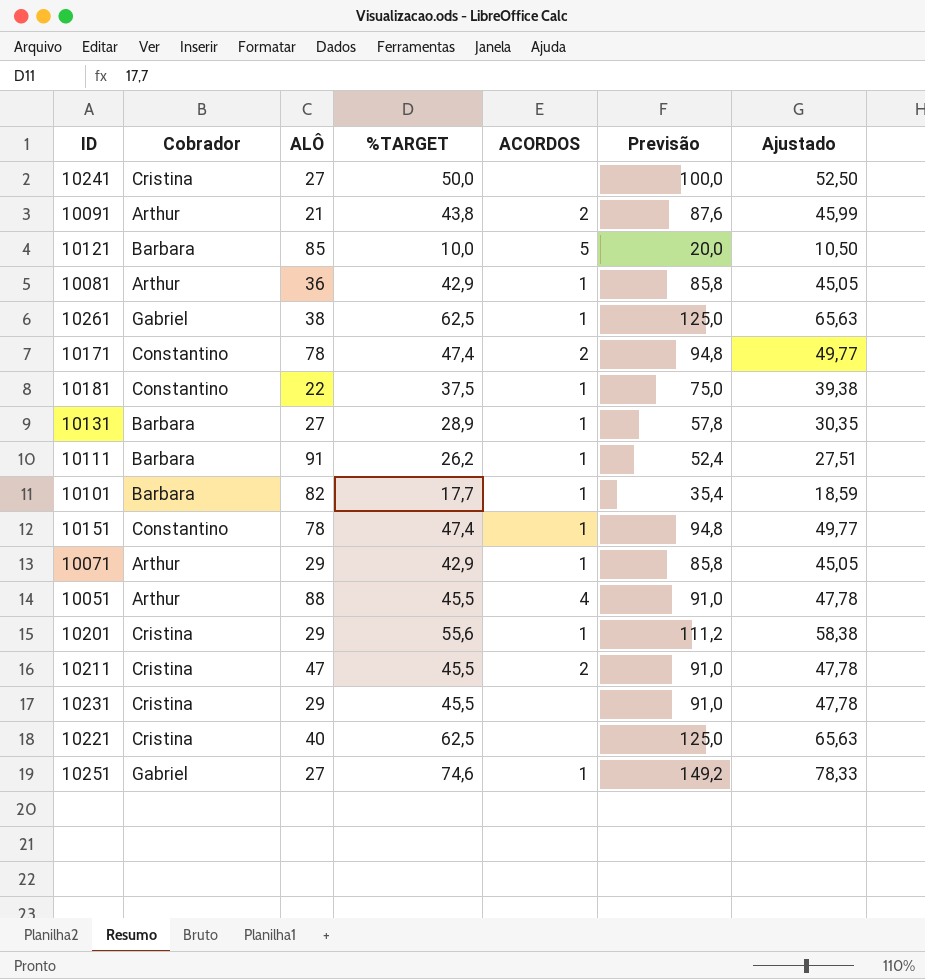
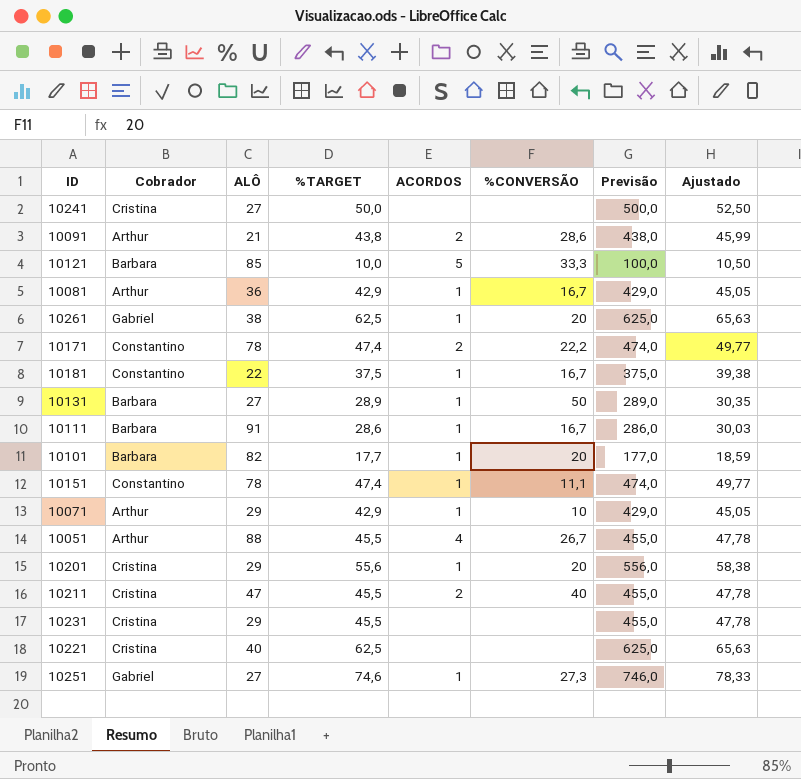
column %CONVERSÃO | position: none -> 6
column Previsão | formula: [%TARGET] * 2 -> [%TARGET] * 10
10111 | %TARGET: 26,2 -> 28,6
10111 | Ajustado: 27,51 -> 30,03

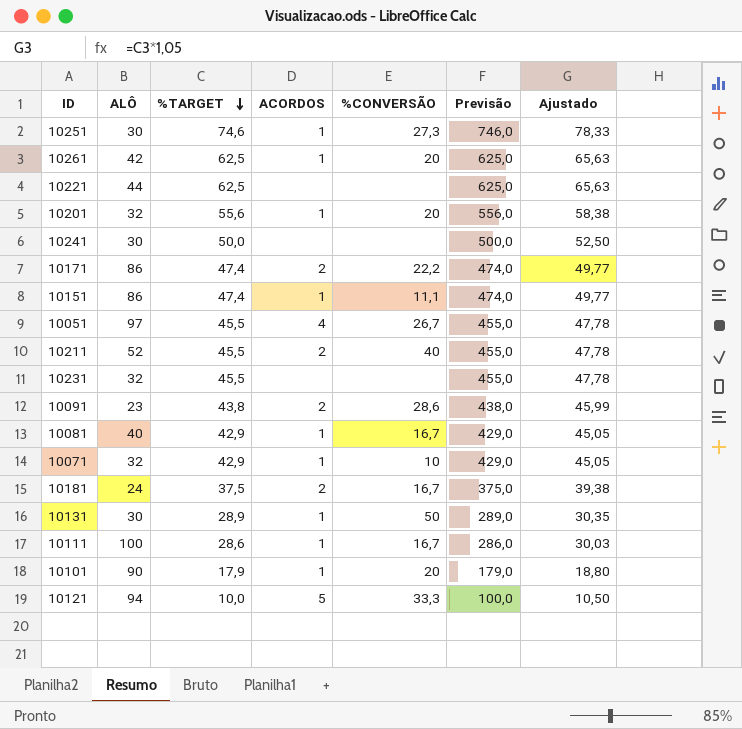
row order: none -> %TARGET descending
column Cobrador | position: 2 -> none
10251 | ALÔ: 27 -> 30
10261 | ALÔ: 38 -> 42
10221 | ALÔ: 40 -> 44
10201 | ALÔ: 29 -> 32
10241 | ALÔ: 27 -> 30
10171 | ALÔ: 78 -> 86
10151 | ALÔ: 78 -> 86
10051 | ALÔ: 88 -> 97
10211 | ALÔ: 47 -> 52
10231 | ALÔ: 29 -> 32
10091 | ALÔ: 21 -> 23
10081 | ALÔ: 36 -> 40
10071 | ALÔ: 29 -> 32
10181 | ALÔ: 22 -> 24
10181 | ACORDOS: 1 -> 2
10131 | ALÔ: 27 -> 30
10111 | ALÔ: 91 -> 100
10101 | ALÔ: 82 -> 90
10101 | %TARGET: 17,7 -> 17,9
10101 | Previsão: 177,0 -> 179,0
10101 | Ajustado: 18,59 -> 18,80
10121 | ALÔ: 85 -> 94

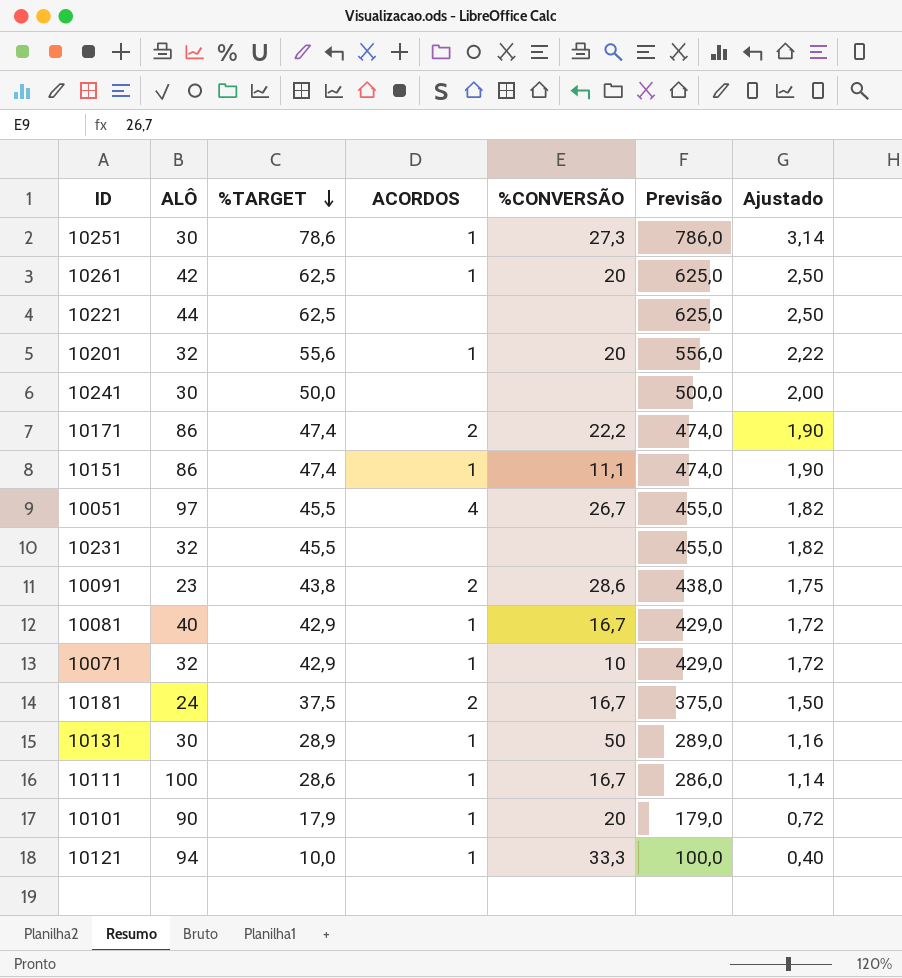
column Ajustado | formula: [%TARGET] * 1,05 -> [%TARGET] * 0,04
row 10211: 52 | 45,5 | 2 | 40 | 455,0 | 47,78 -> none
10251 | %TARGET: 74,6 -> 78,6
10251 | Previsão: 746,0 -> 786,0
10121 | ACORDOS: 5 -> 1

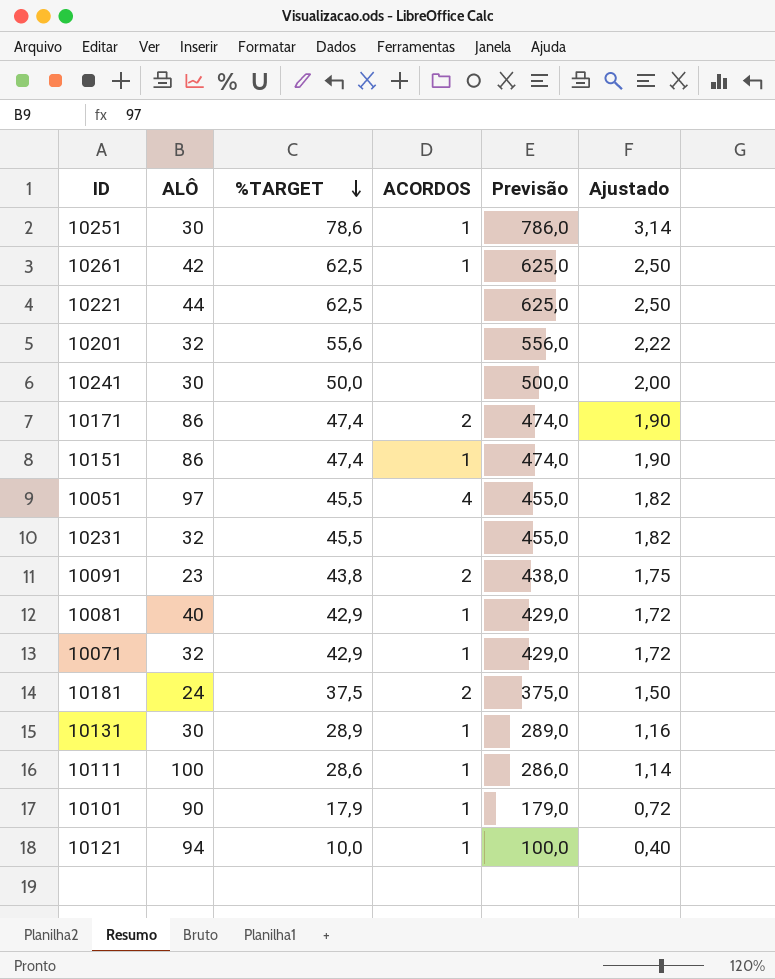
column %CONVERSÃO | position: 5 -> none
10201 | ACORDOS: 1 -> none

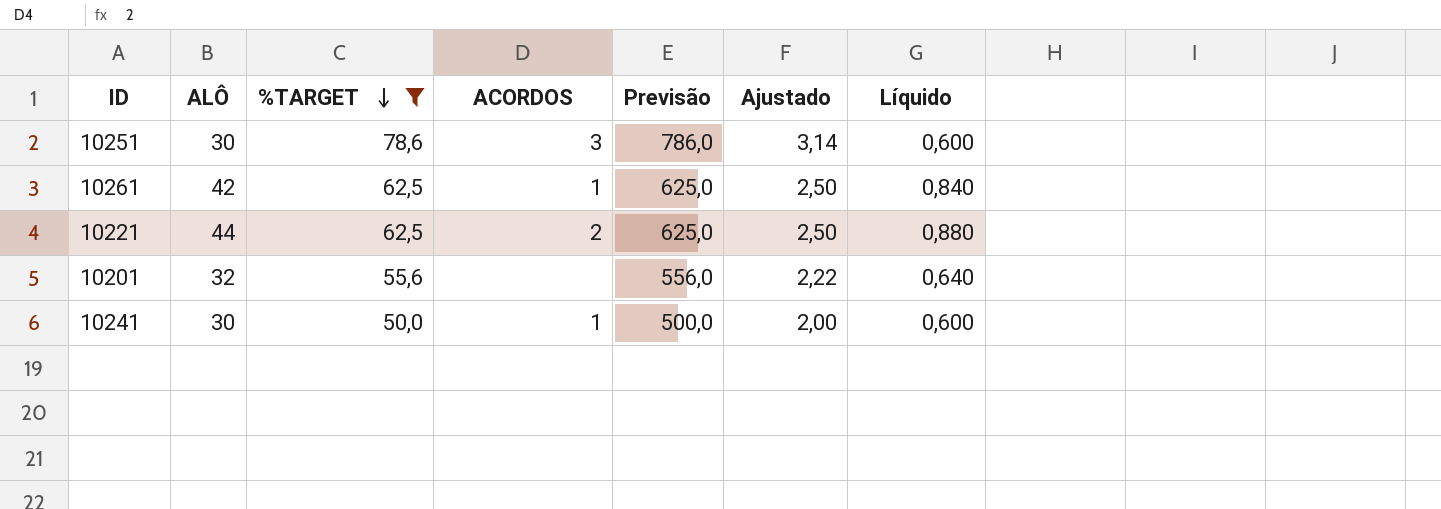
filter: none -> %TARGET >= 50,0
column Líquido | formula: none -> [ALÔ] * 0,02
10251 | ACORDOS: 1 -> 3
10221 | ACORDOS: none -> 2
10241 | ACORDOS: none -> 1

